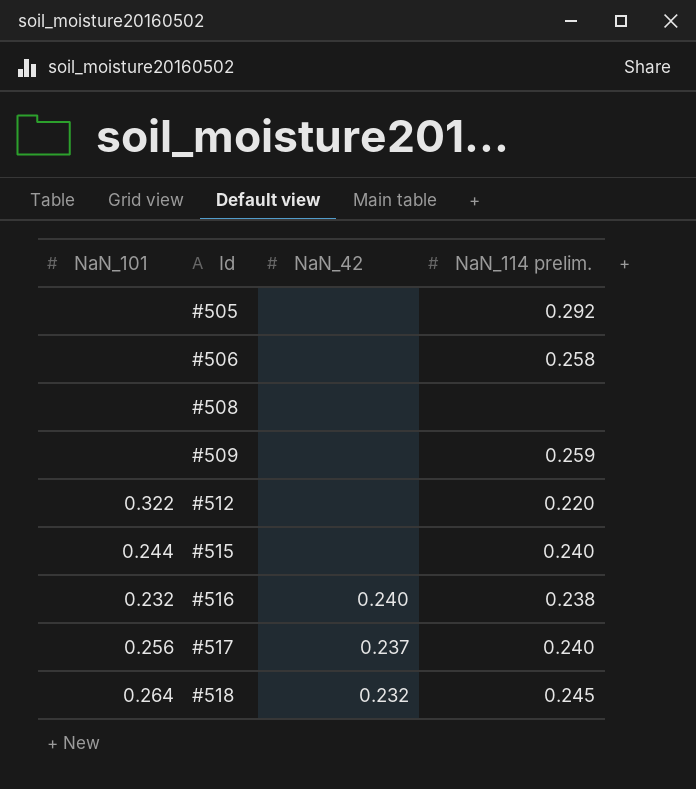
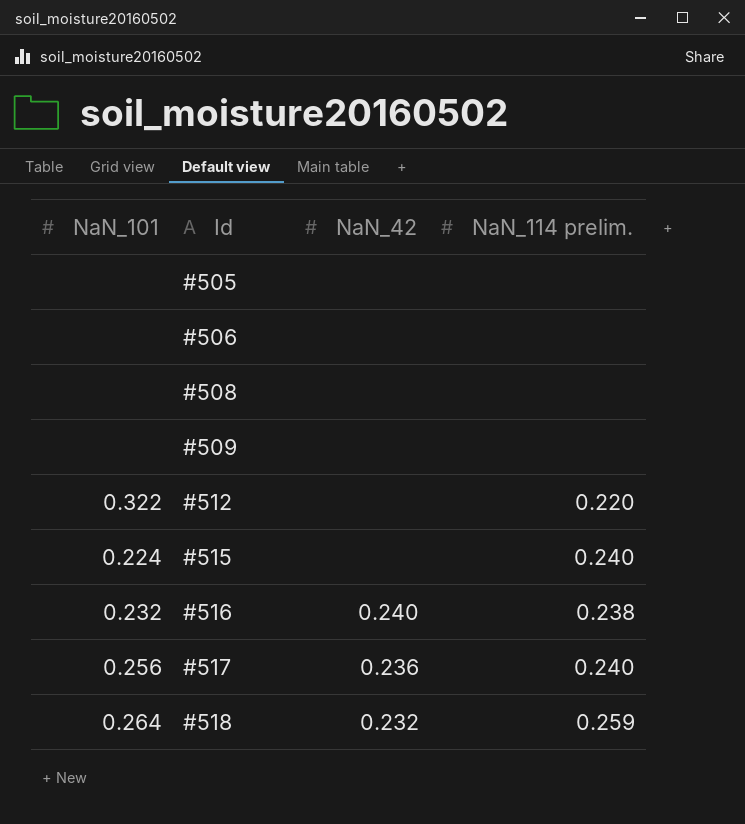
#505 | NaN_114 prelim.: 0.292 -> none
#506 | NaN_114 prelim.: 0.258 -> none
#509 | NaN_114 prelim.: 0.259 -> none
#515 | NaN_101: 0.244 -> 0.224
#517 | NaN_42: 0.237 -> 0.236
#518 | NaN_114 prelim.: 0.245 -> 0.259

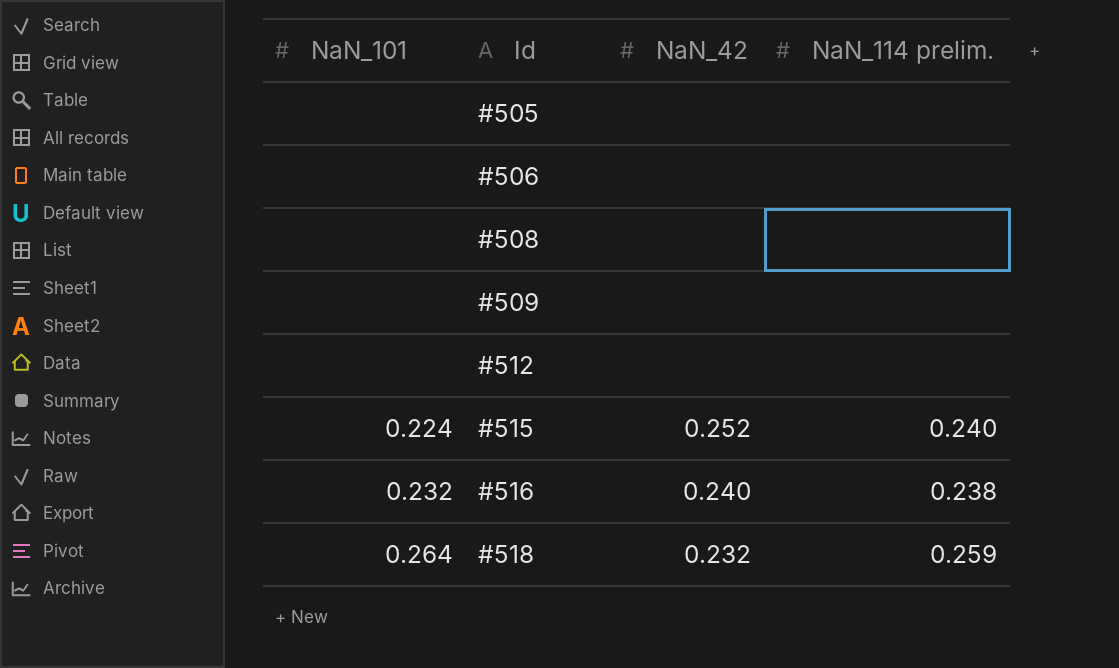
row #517: 0.256 | 0.236 | 0.240 -> none
#512 | NaN_101: 0.322 -> none
#512 | NaN_114 prelim.: 0.220 -> none
#515 | NaN_42: none -> 0.252

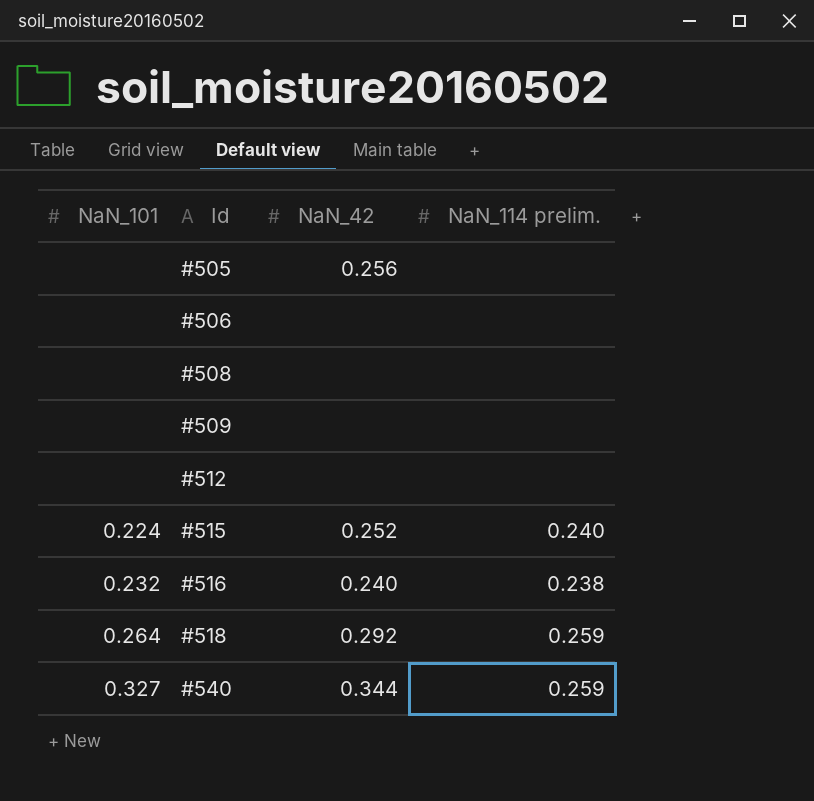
#505 | NaN_42: none -> 0.256
#518 | NaN_42: 0.232 -> 0.292
row #540: none -> 0.327 | 0.344 | 0.259

